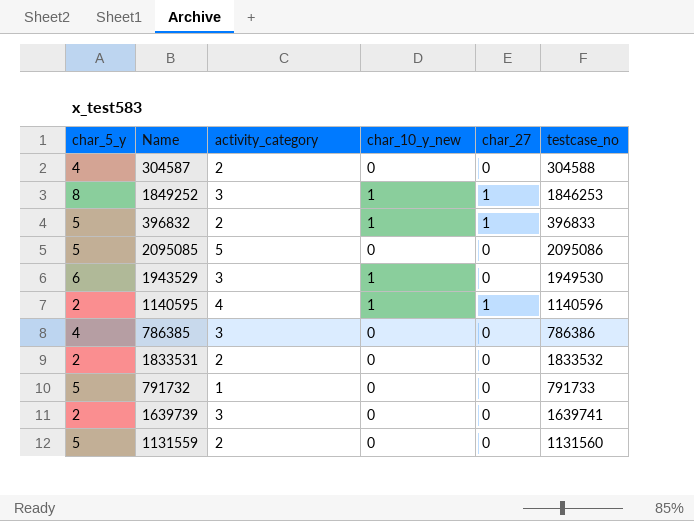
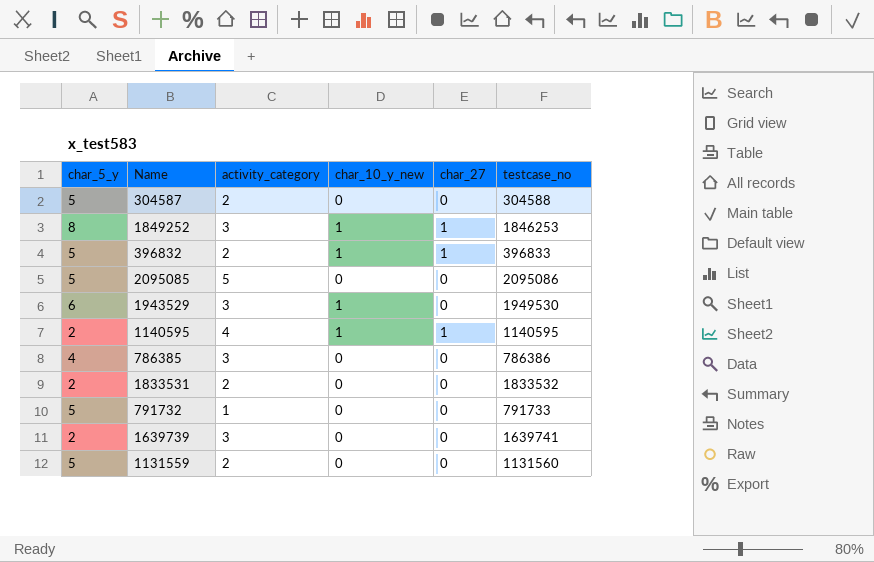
304587 | char_5_y: 4 -> 5
1140595 | testcase_no: 1140596 -> 1140595

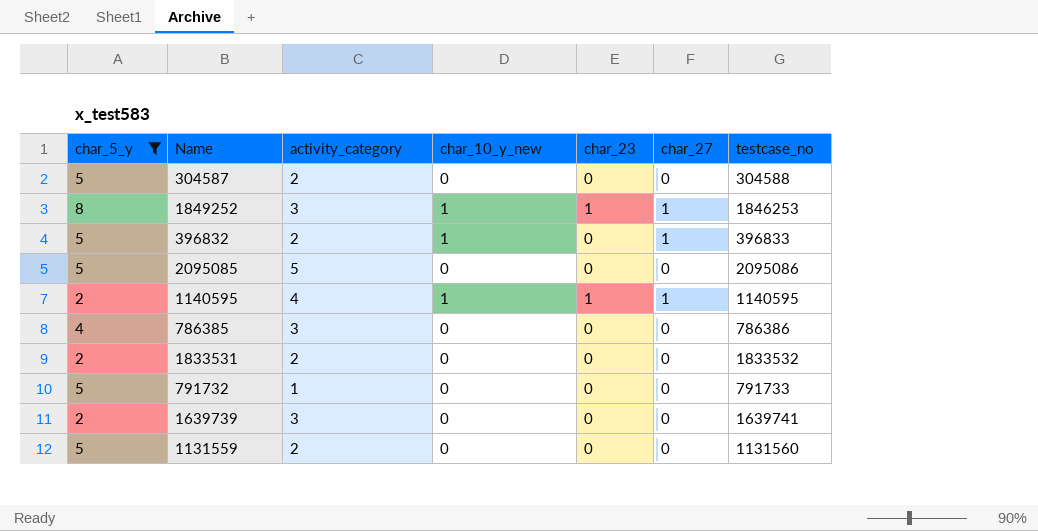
filter: none -> char_5_y != 6
column char_23 | position: none -> 5

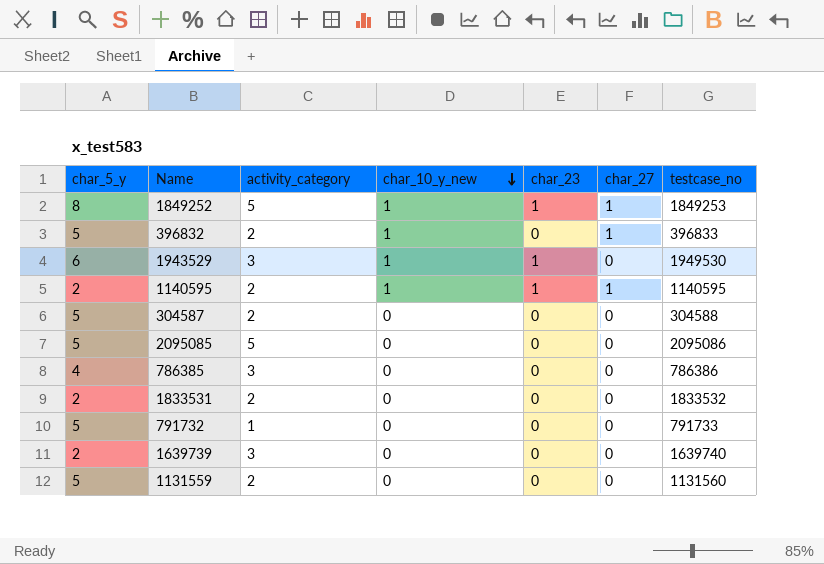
filter: char_5_y != 6 -> none
row order: none -> char_10_y_new descending
1849252 | activity_category: 3 -> 5
1849252 | testcase_no: 1846253 -> 1849253
1140595 | activity_category: 4 -> 2
1639739 | testcase_no: 1639741 -> 1639740

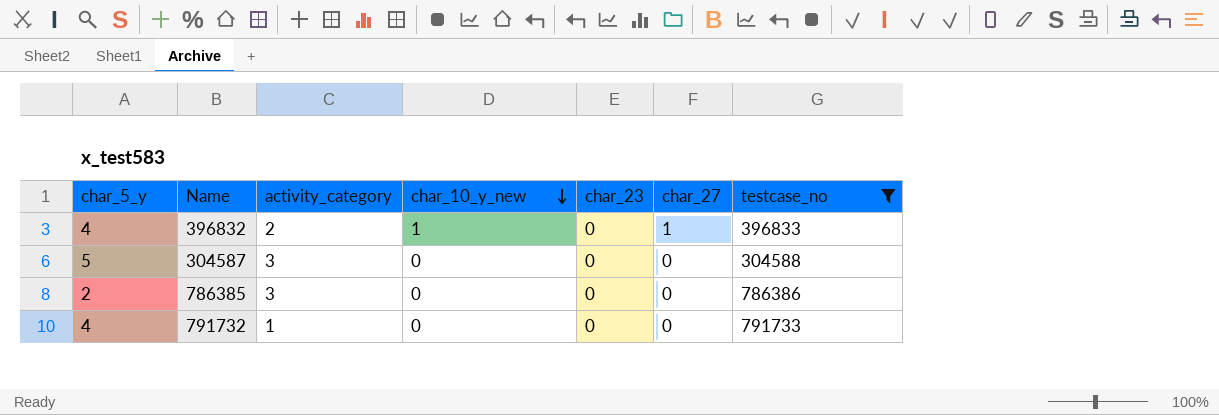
filter: none -> testcase_no <= 791733
396832 | char_5_y: 5 -> 4
304587 | activity_category: 2 -> 3
786385 | char_5_y: 4 -> 2
791732 | char_5_y: 5 -> 4

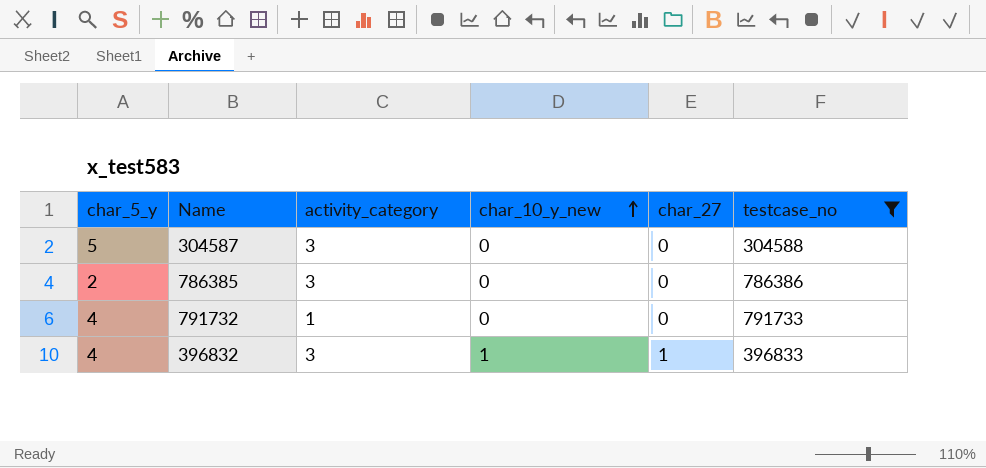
row order: char_10_y_new descending -> char_10_y_new ascending
column char_23 | position: 5 -> none
396832 | activity_category: 2 -> 3

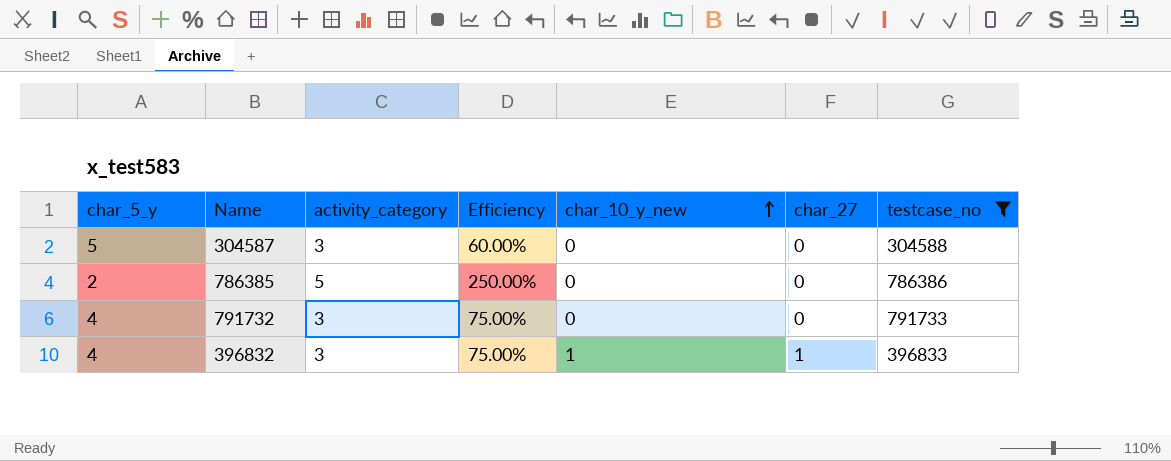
column Efficiency | formula: none -> [activity_category] / [char_5_y]
786385 | activity_category: 3 -> 5
791732 | activity_category: 1 -> 3

